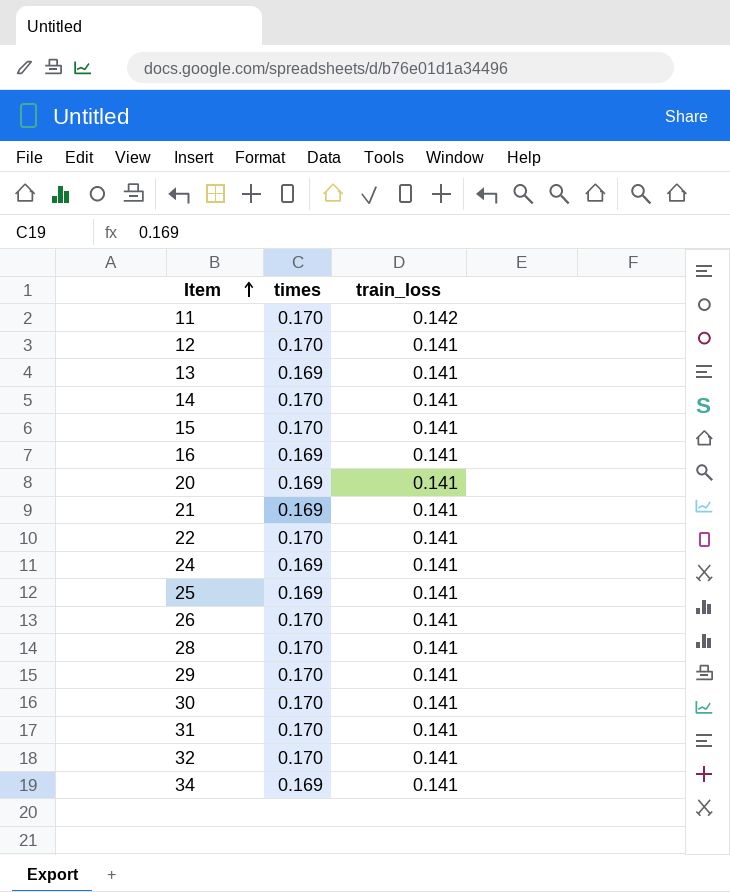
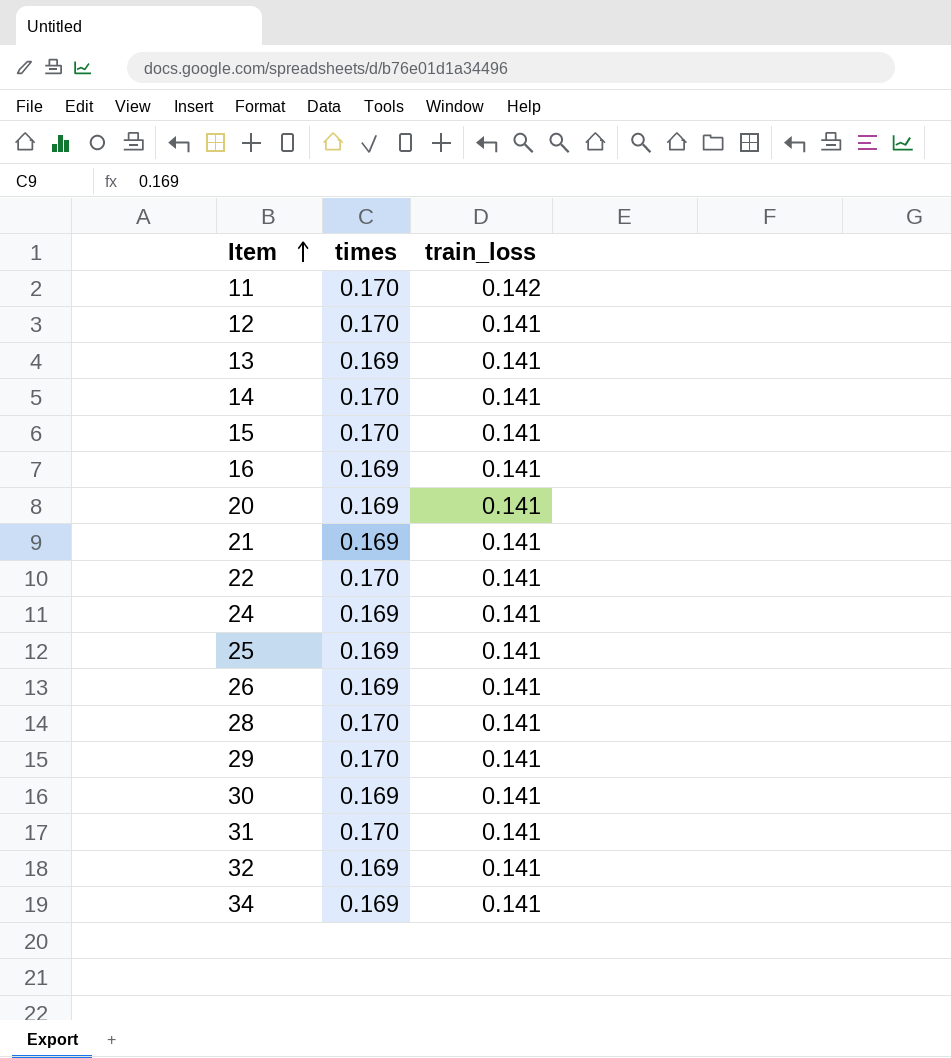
26 | times: 0.170 -> 0.169
30 | times: 0.170 -> 0.169
32 | times: 0.170 -> 0.169

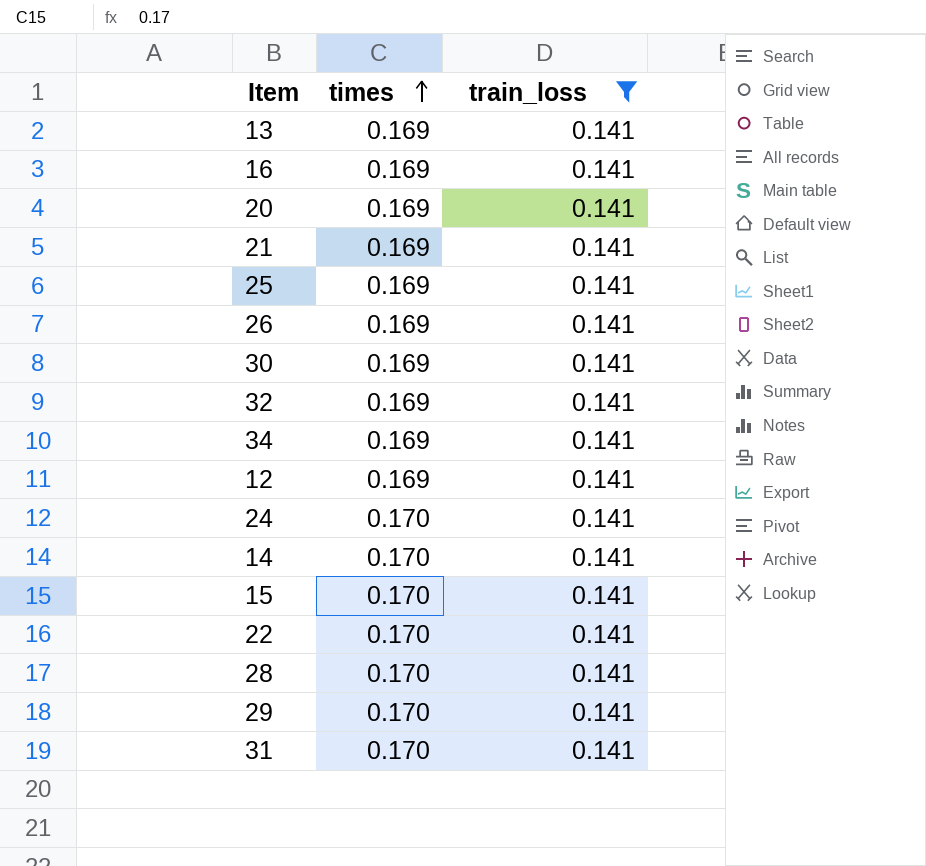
filter: none -> train_loss = 0.141
row order: Item ascending -> times ascending
12 | times: 0.170 -> 0.169
24 | times: 0.169 -> 0.170

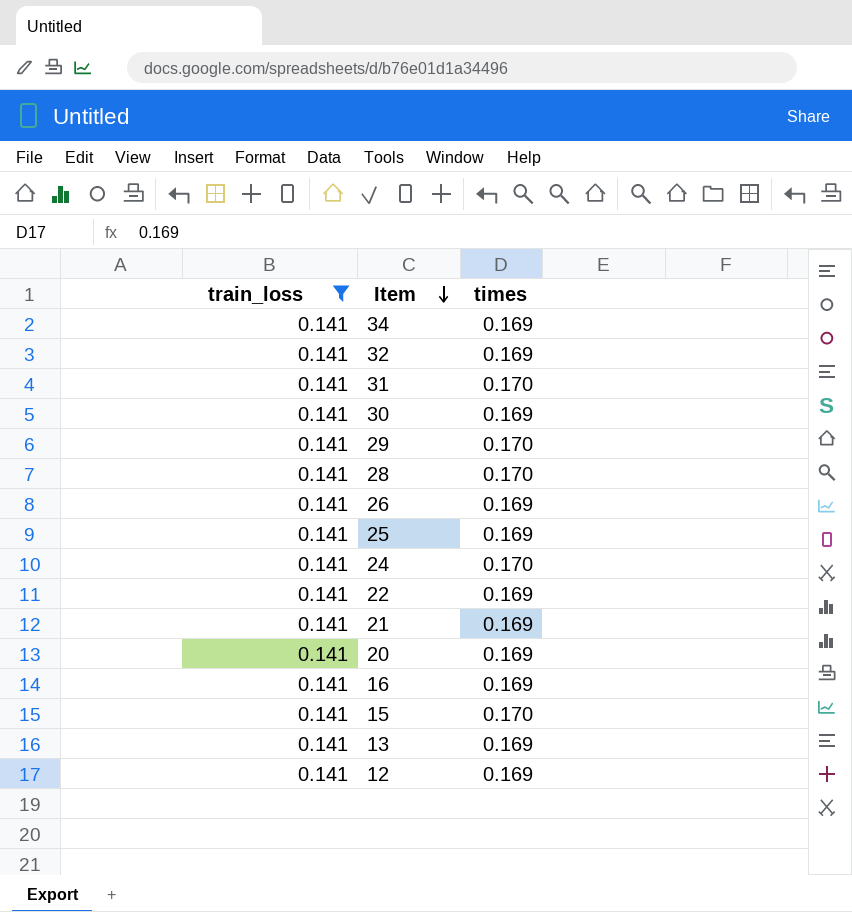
row order: times ascending -> Item descending
column train_loss | position: 3 -> 1
row 14: 0.170 | 0.141 -> none
22 | times: 0.170 -> 0.169

